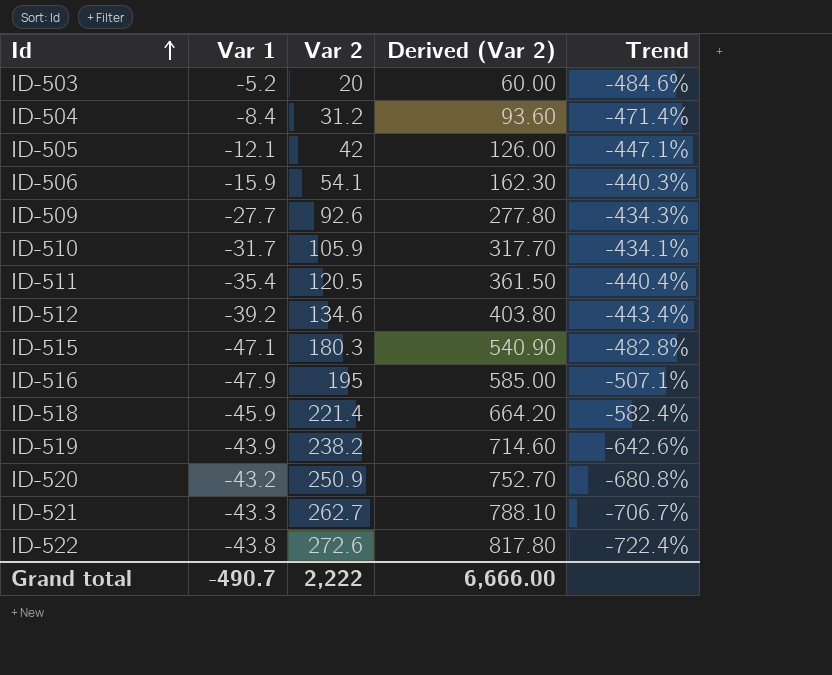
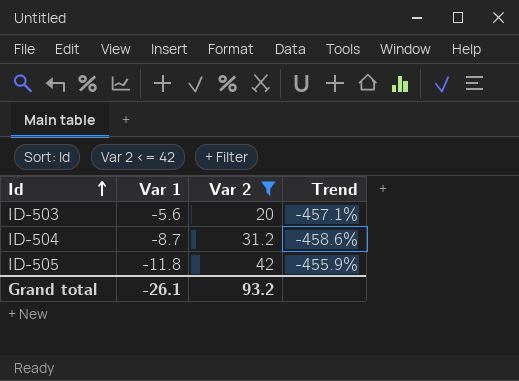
filter: none -> Var 2 <= 42
column Derived (Var 2) | formula: [Var 2] * 3 -> none
ID-503 | Var 1: -5.2 -> -5.6
ID-503 | Trend: -484.6% -> -457.1%
ID-504 | Var 1: -8.4 -> -8.7
ID-504 | Trend: -471.4% -> -458.6%
ID-505 | Var 1: -12.1 -> -11.8
ID-505 | Trend: -447.1% -> -455.9%
Grand total | Var 1: -490.7 -> -26.1
Grand total | Var 2: 2,222 -> 93.2

